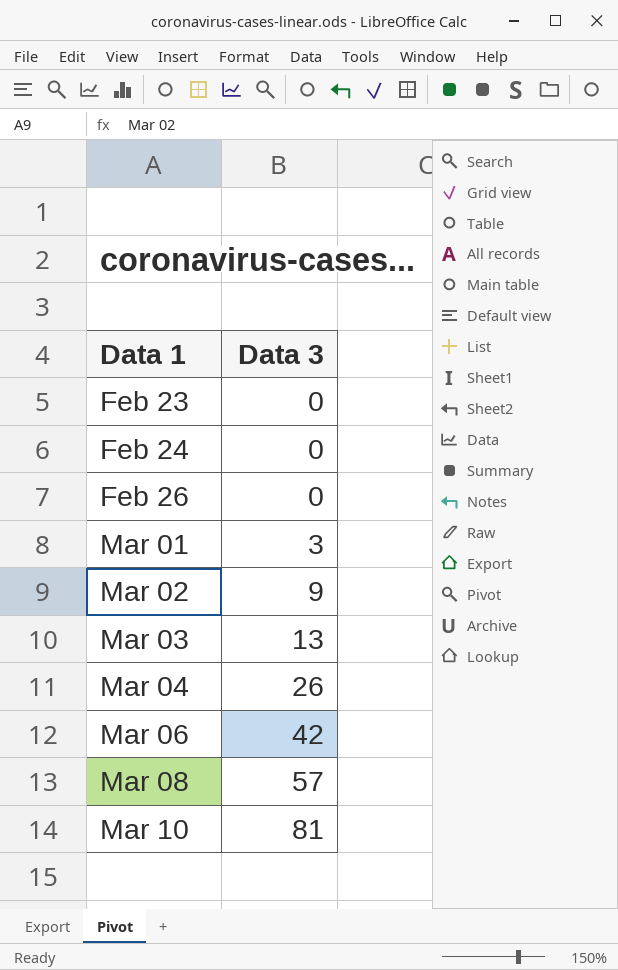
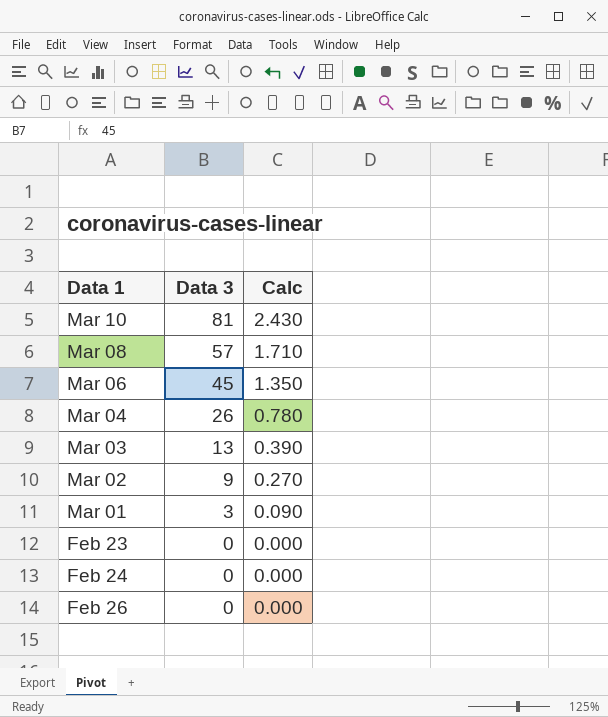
row order: Data 1 ascending -> Data 3 descending
column Calc | formula: none -> [Data 3] * 0.03
Mar 06 | Data 3: 42 -> 45

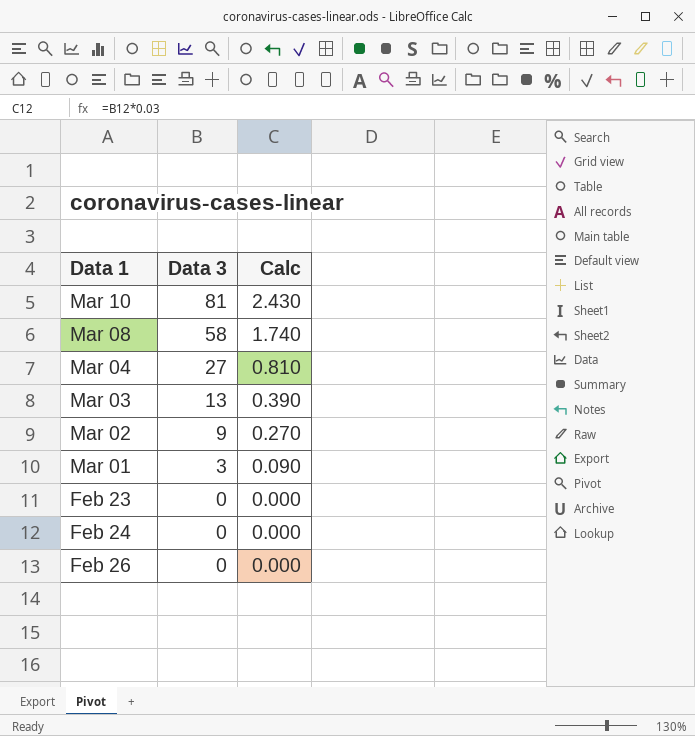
row Mar 06: 45 | 1.350 -> none
Mar 08 | Data 3: 57 -> 58
Mar 08 | Calc: 1.710 -> 1.740
Mar 04 | Data 3: 26 -> 27
Mar 04 | Calc: 0.780 -> 0.810

